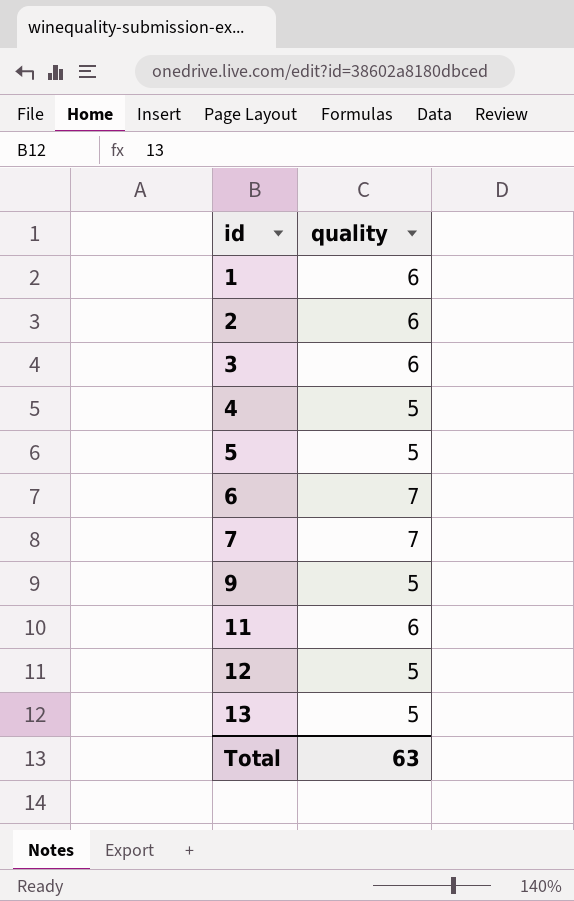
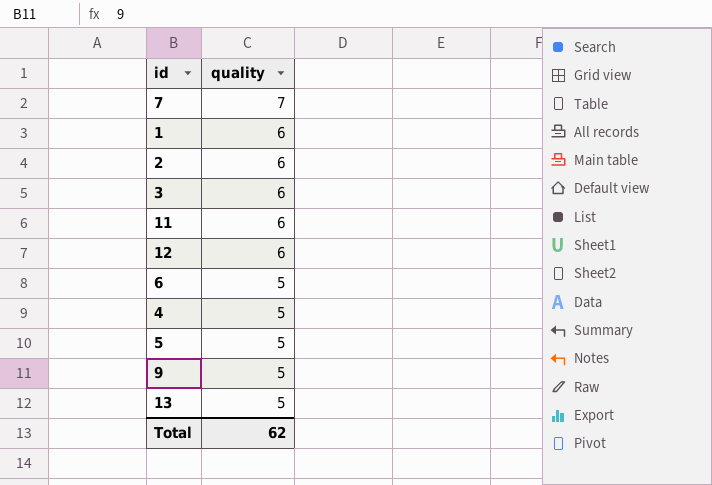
row order: id ascending -> quality descending
12 | quality: 5 -> 6
6 | quality: 7 -> 5
Total | quality: 63 -> 62

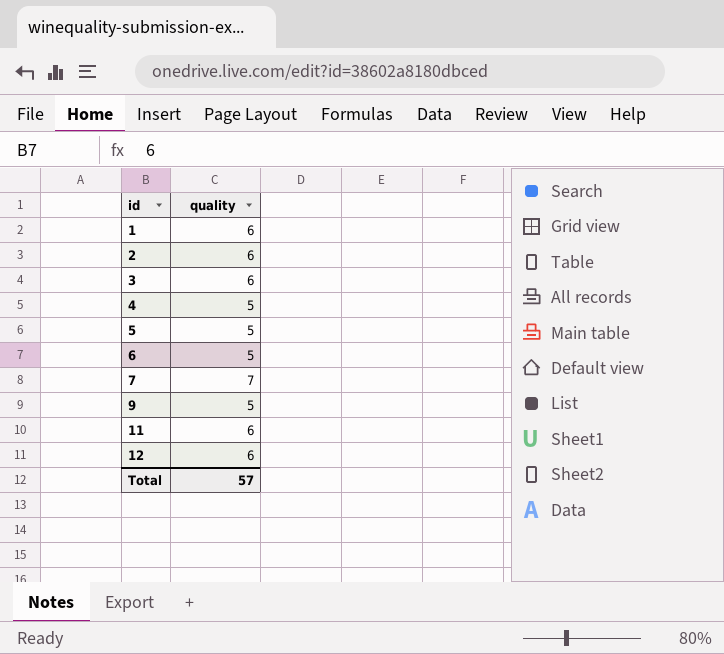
row order: quality descending -> id ascending
row 13: 5 -> none
Total | quality: 62 -> 57

